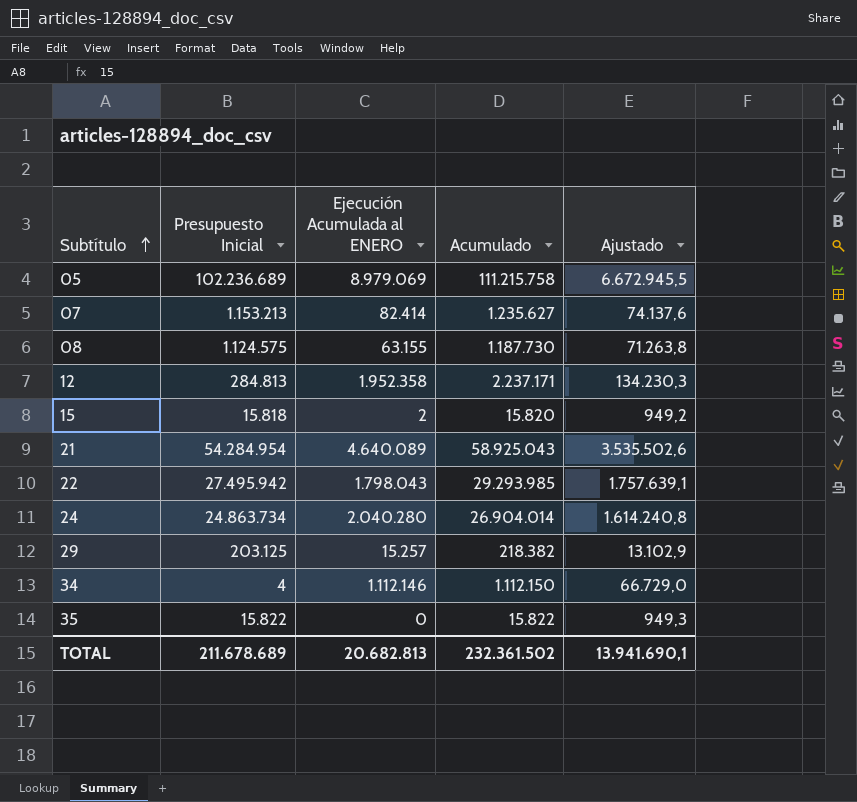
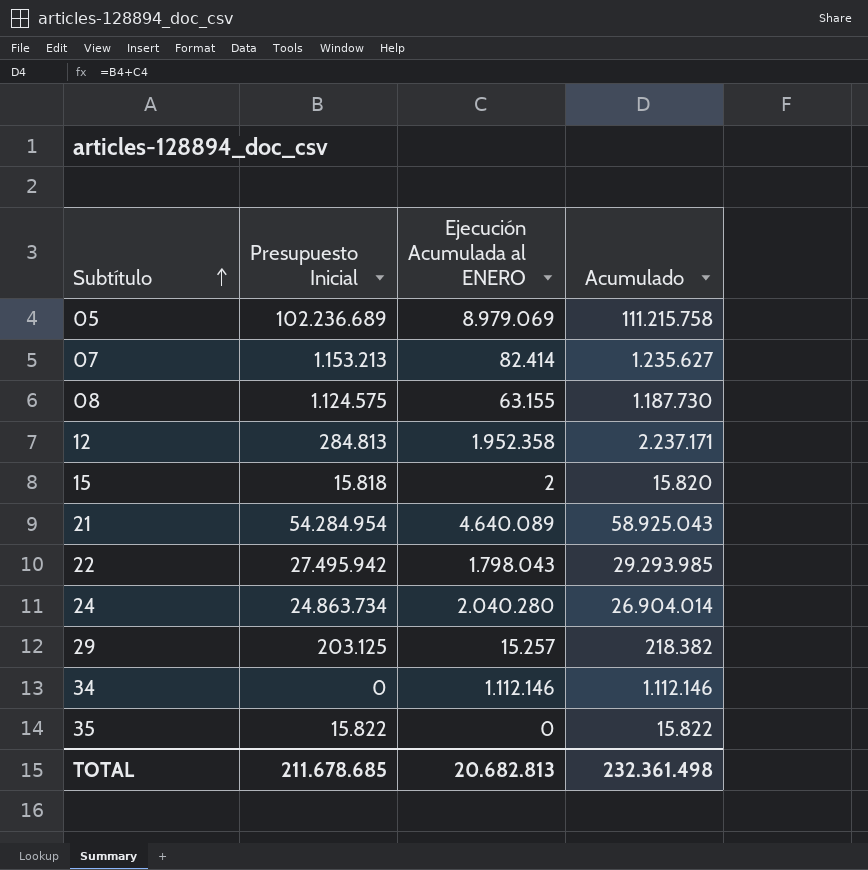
column Ajustado | formula: [Acumulado] * 0,06 -> none
34 | Presupuesto Inicial: 4 -> 0
34 | Acumulado: 1.112.150 -> 1.112.146
TOTAL | Presupuesto Inicial: 211.678.689 -> 211.678.685
TOTAL | Acumulado: 232.361.502 -> 232.361.498

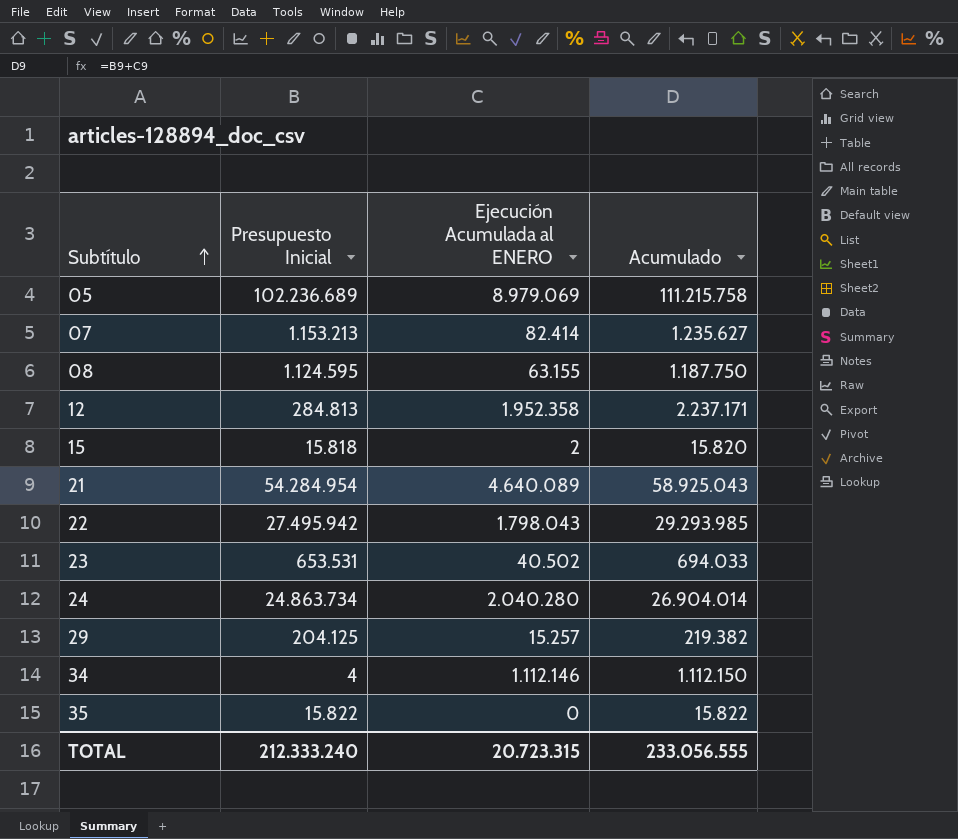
08 | Presupuesto Inicial: 1.124.575 -> 1.124.595
08 | Acumulado: 1.187.730 -> 1.187.750
row 23: none -> 653.531 | 40.502 | 694.033
29 | Presupuesto Inicial: 203.125 -> 204.125
29 | Acumulado: 218.382 -> 219.382
34 | Presupuesto Inicial: 0 -> 4
34 | Acumulado: 1.112.146 -> 1.112.150
TOTAL | Presupuesto Inicial: 211.678.685 -> 212.333.240
TOTAL | Ejecución Acumulada al ENERO: 20.682.813 -> 20.723.315
TOTAL | Acumulado: 232.361.498 -> 233.056.555

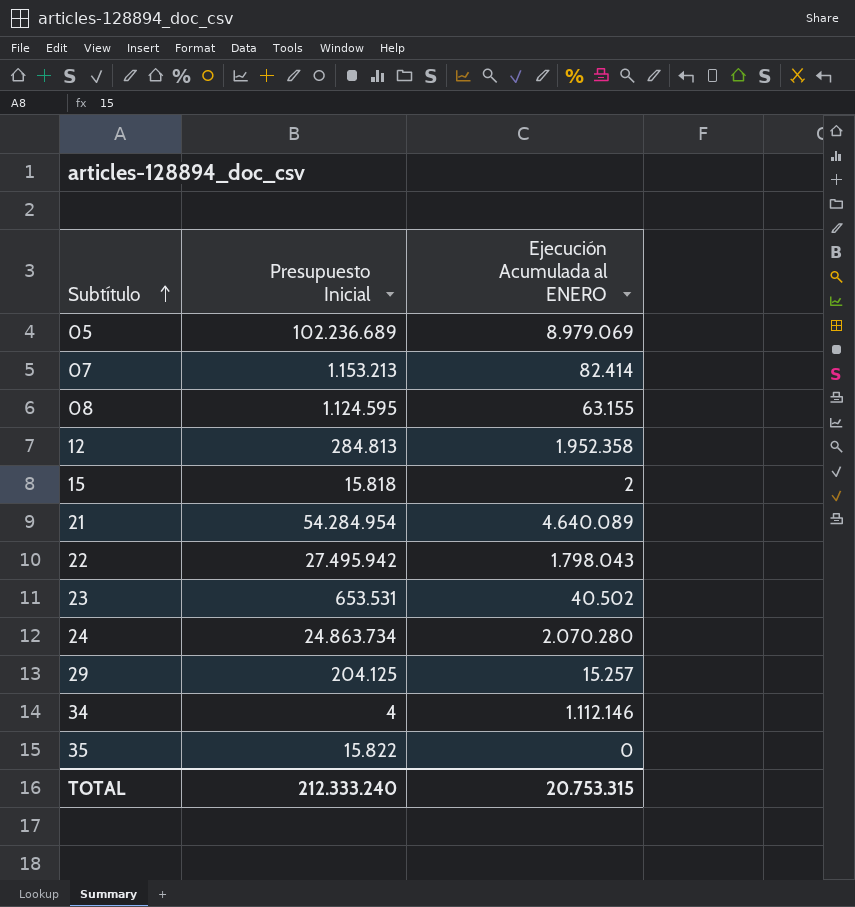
column Acumulado | formula: [Presupuesto Inicial] + [Ejecución Acumulada al ENERO] -> none
24 | Ejecución Acumulada al ENERO: 2.040.280 -> 2.070.280
TOTAL | Ejecución Acumulada al ENERO: 20.723.315 -> 20.753.315

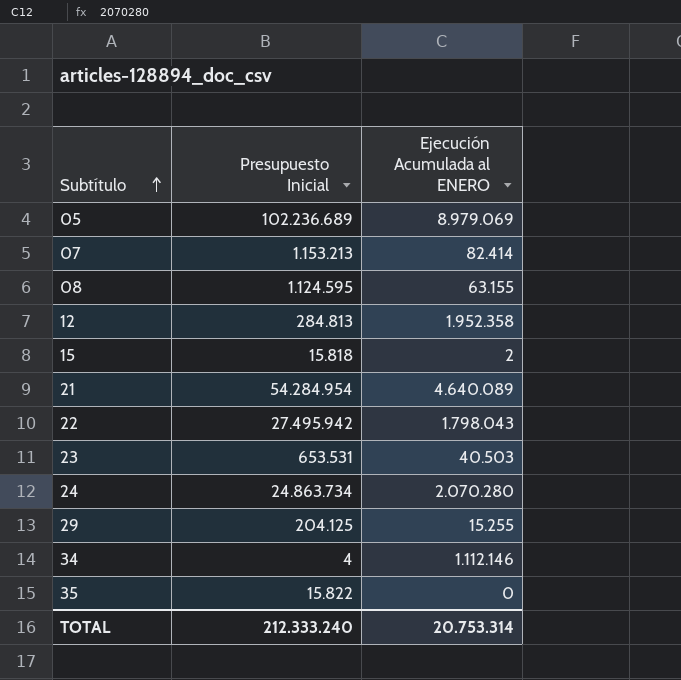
23 | Ejecución Acumulada al ENERO: 40.502 -> 40.503
29 | Ejecución Acumulada al ENERO: 15.257 -> 15.255
TOTAL | Ejecución Acumulada al ENERO: 20.753.315 -> 20.753.314

